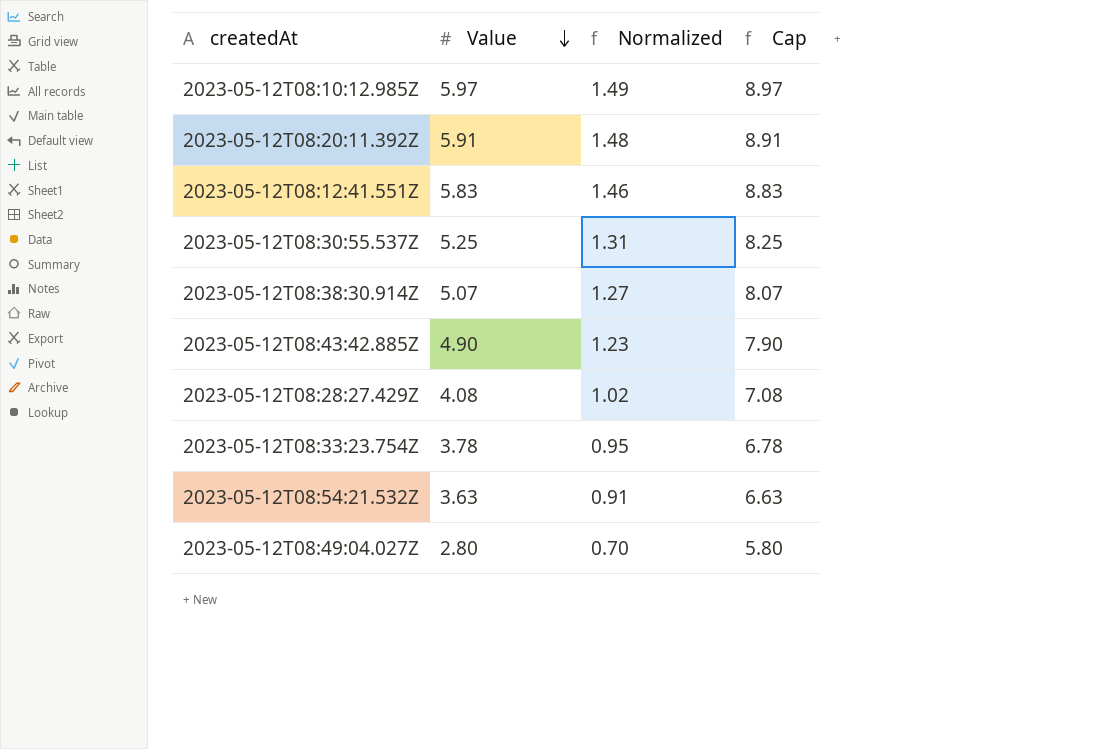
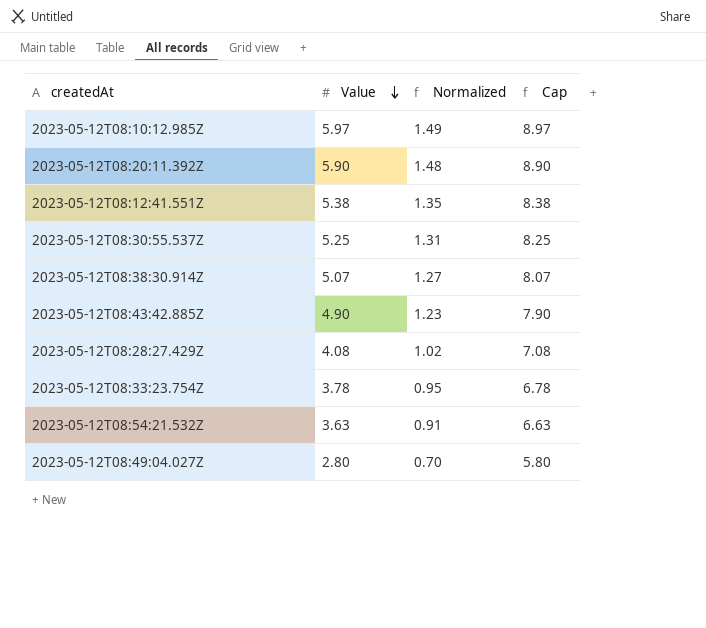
2023-05-12T08:20:11.392Z | Value: 5.91 -> 5.90
2023-05-12T08:20:11.392Z | Cap: 8.91 -> 8.90
2023-05-12T08:12:41.551Z | Value: 5.83 -> 5.38
2023-05-12T08:12:41.551Z | Normalized: 1.46 -> 1.35
2023-05-12T08:12:41.551Z | Cap: 8.83 -> 8.38

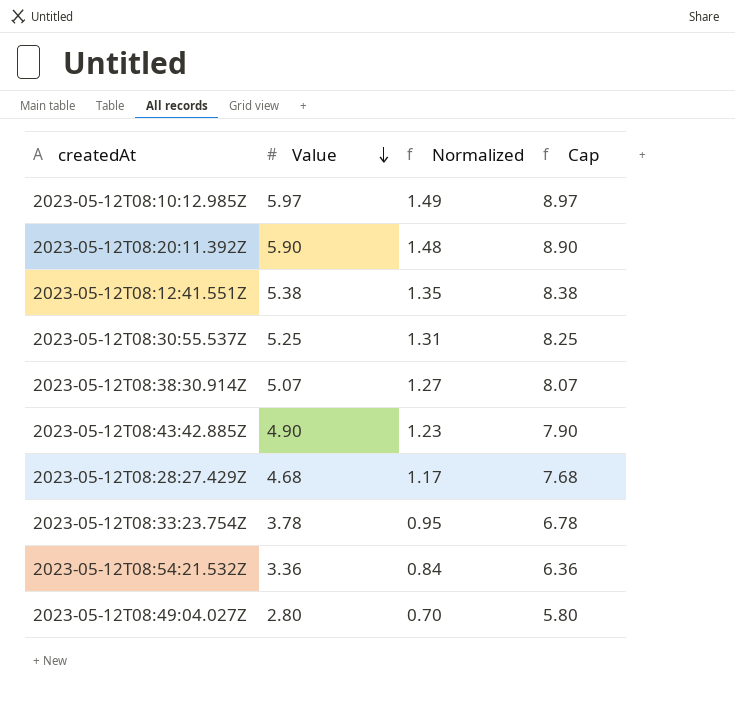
2023-05-12T08:28:27.429Z | Value: 4.08 -> 4.68
2023-05-12T08:28:27.429Z | Normalized: 1.02 -> 1.17
2023-05-12T08:28:27.429Z | Cap: 7.08 -> 7.68
2023-05-12T08:54:21.532Z | Value: 3.63 -> 3.36
2023-05-12T08:54:21.532Z | Normalized: 0.91 -> 0.84
2023-05-12T08:54:21.532Z | Cap: 6.63 -> 6.36

